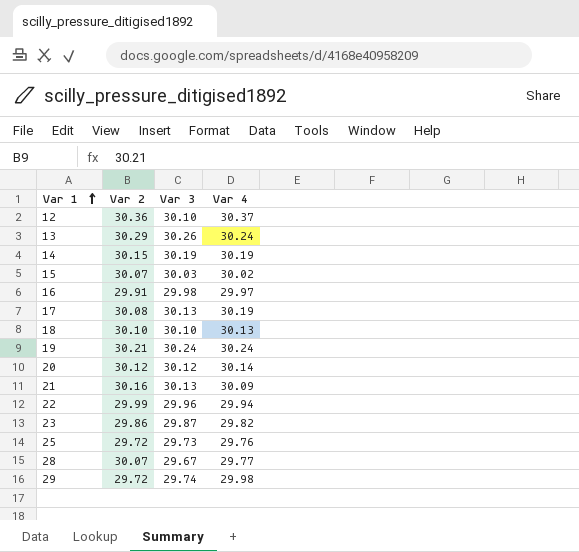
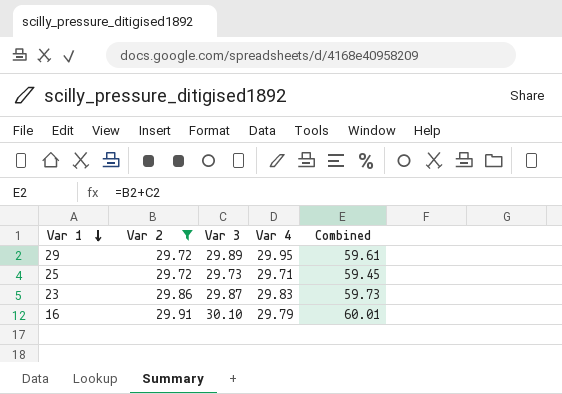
filter: none -> Var 2 <= 29.91
row order: Var 1 ascending -> Var 1 descending
column Combined | formula: none -> [Var 2] + [Var 3]
29 | Var 3: 29.74 -> 29.89
29 | Var 4: 29.98 -> 29.95
25 | Var 4: 29.76 -> 29.71
23 | Var 4: 29.82 -> 29.83
16 | Var 3: 29.98 -> 30.10
16 | Var 4: 29.97 -> 29.79

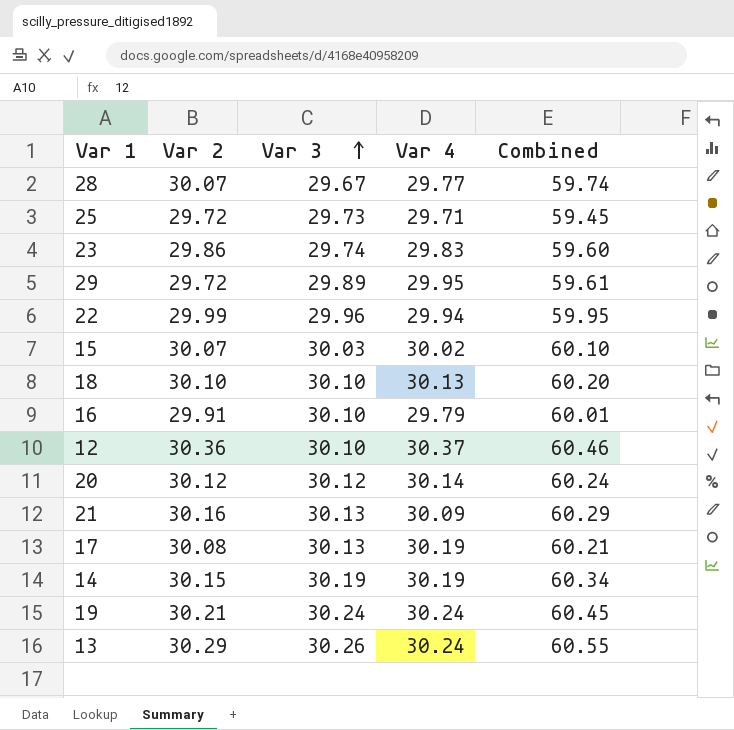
filter: Var 2 <= 29.91 -> none
row order: Var 1 descending -> Var 3 ascending
23 | Var 3: 29.87 -> 29.74
23 | Combined: 59.73 -> 59.60

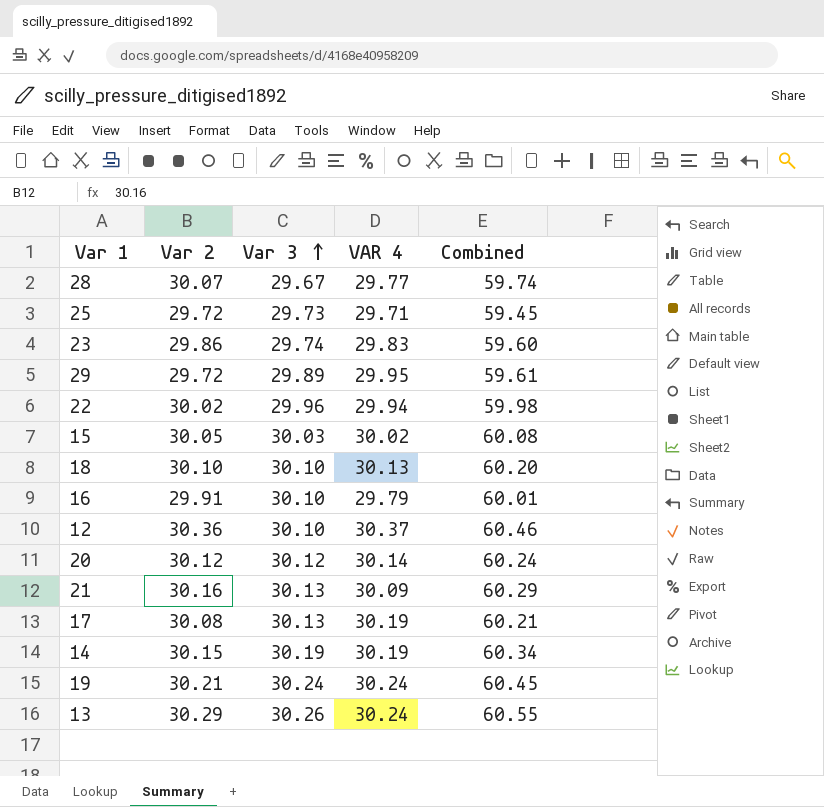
column name: Var 4 -> VAR 4
22 | Var 2: 29.99 -> 30.02
22 | Combined: 59.95 -> 59.98
15 | Var 2: 30.07 -> 30.05
15 | Combined: 60.10 -> 60.08

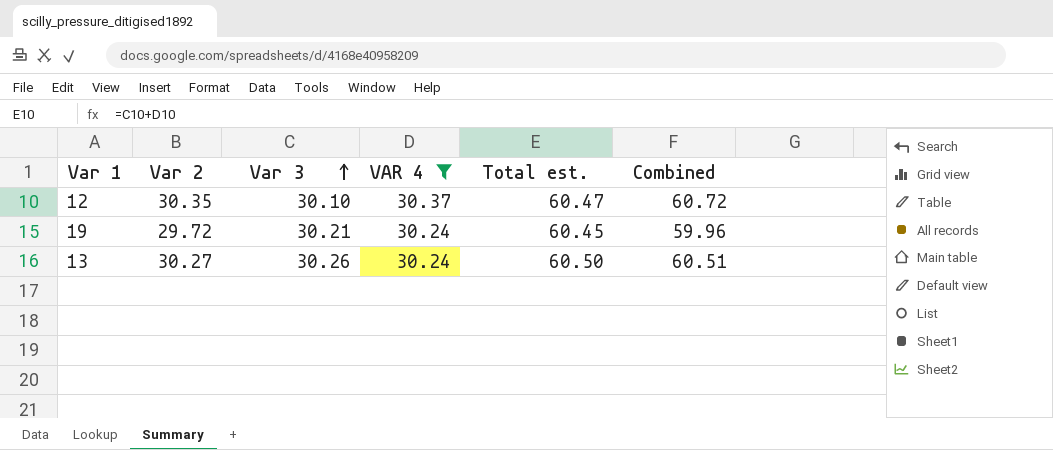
filter: none -> VAR 4 >= 30.24
column Total est. | formula: none -> [Var 3] + [VAR 4]
column Combined | formula: [Var 2] + [Var 3] -> [Var 2] + [VAR 4]
12 | Var 2: 30.36 -> 30.35
19 | Var 2: 30.21 -> 29.72
19 | Var 3: 30.24 -> 30.21
13 | Var 2: 30.29 -> 30.27

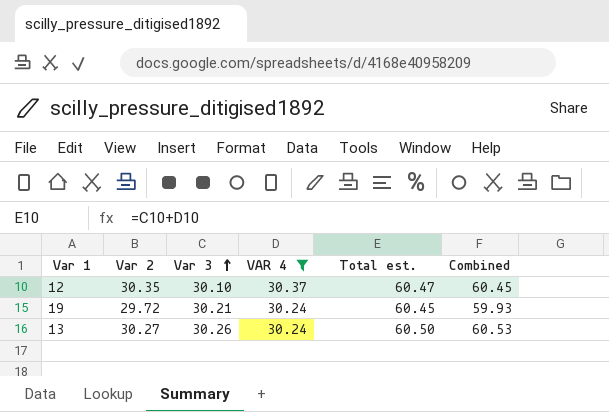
column Combined | formula: [Var 2] + [VAR 4] -> [Var 2] + [Var 3]

